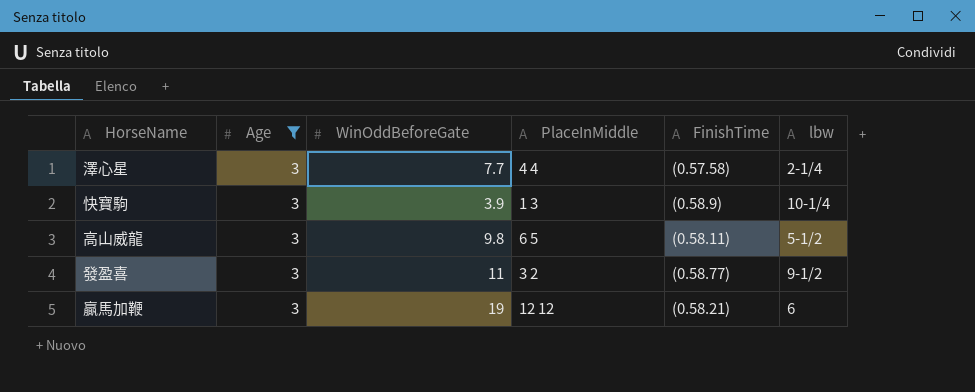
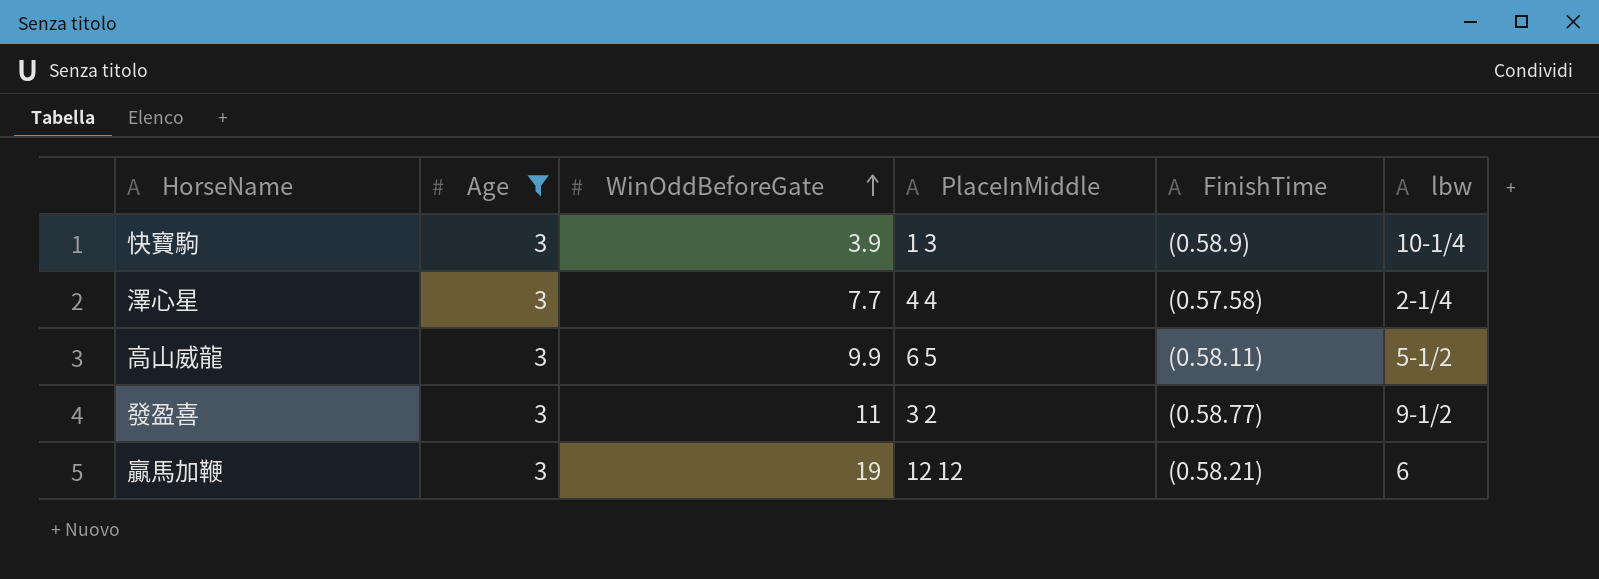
row order: none -> WinOddBeforeGate ascending
高山威龍 | WinOddBeforeGate: 9.8 -> 9.9

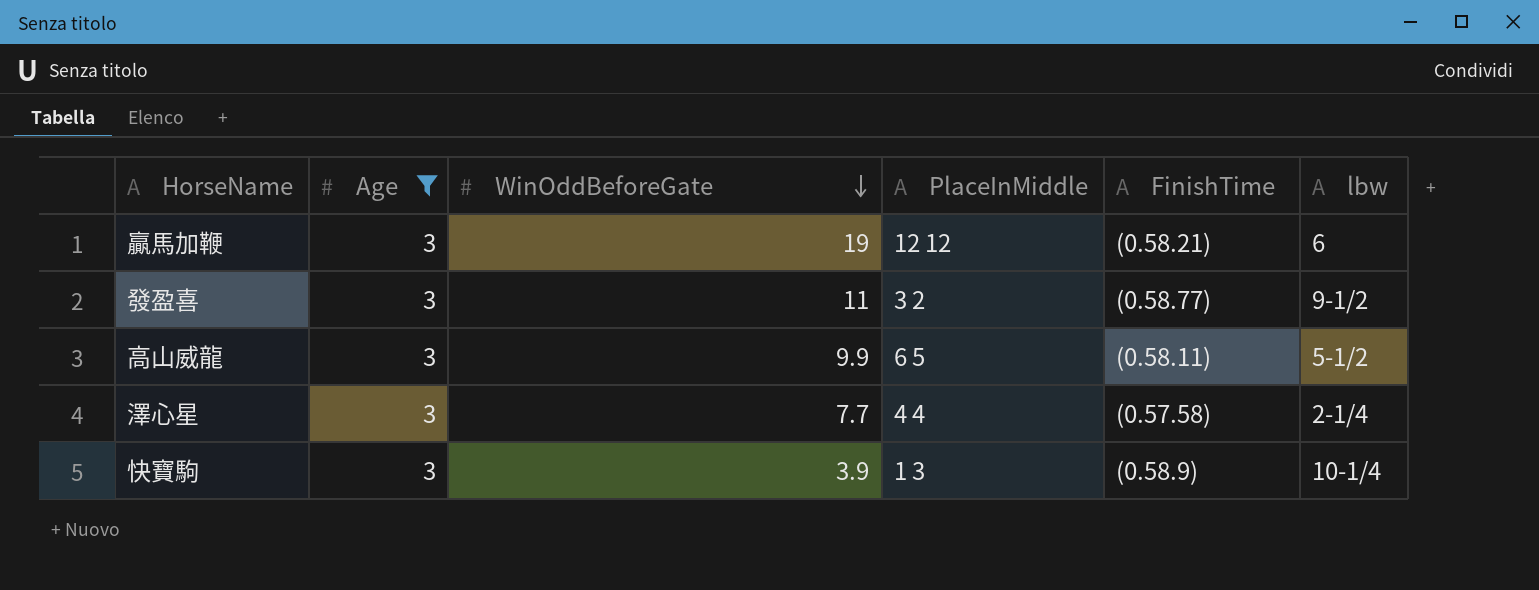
row order: WinOddBeforeGate ascending -> WinOddBeforeGate descending

